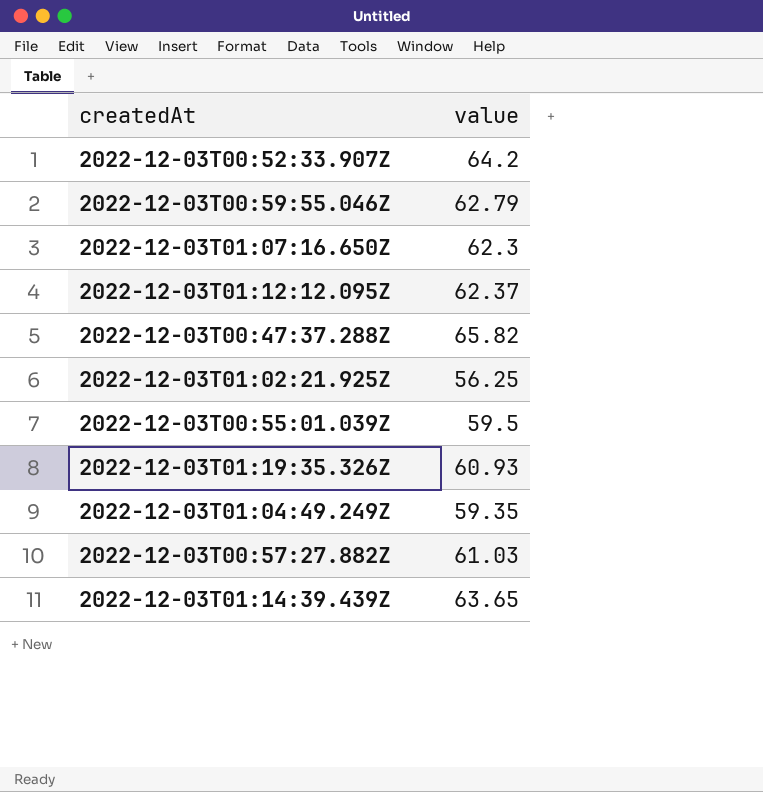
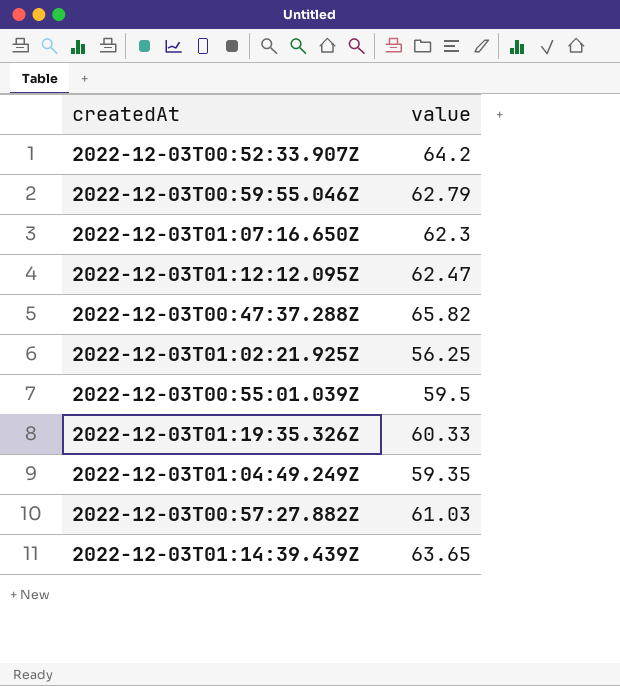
2022-12-03T01:12:12.095Z | value: 62.37 -> 62.47
2022-12-03T01:19:35.326Z | value: 60.93 -> 60.33

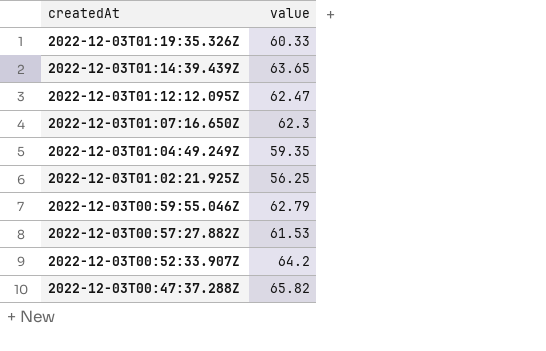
row order: none -> createdAt descending
row 2022-12-03T00:55:01.039Z: 59.5 -> none
2022-12-03T00:57:27.882Z | value: 61.03 -> 61.53

